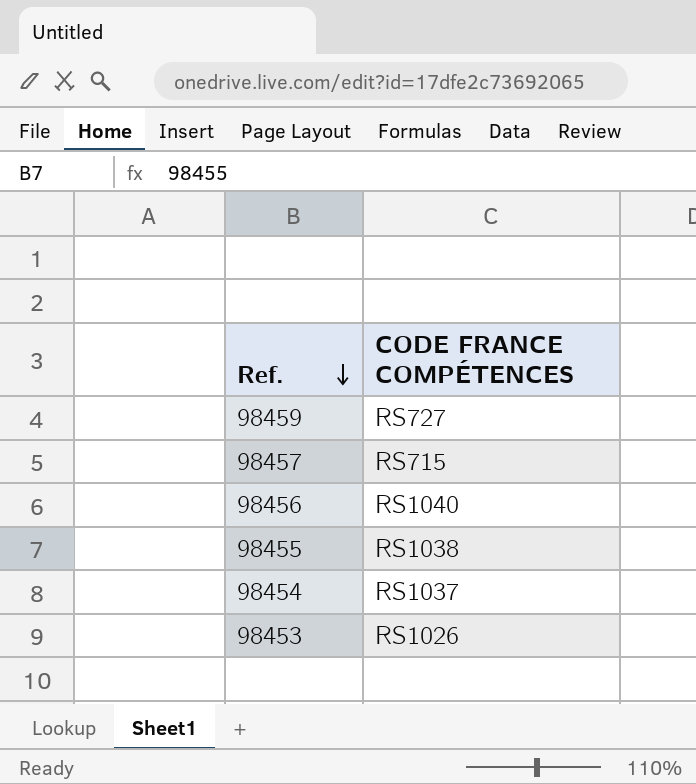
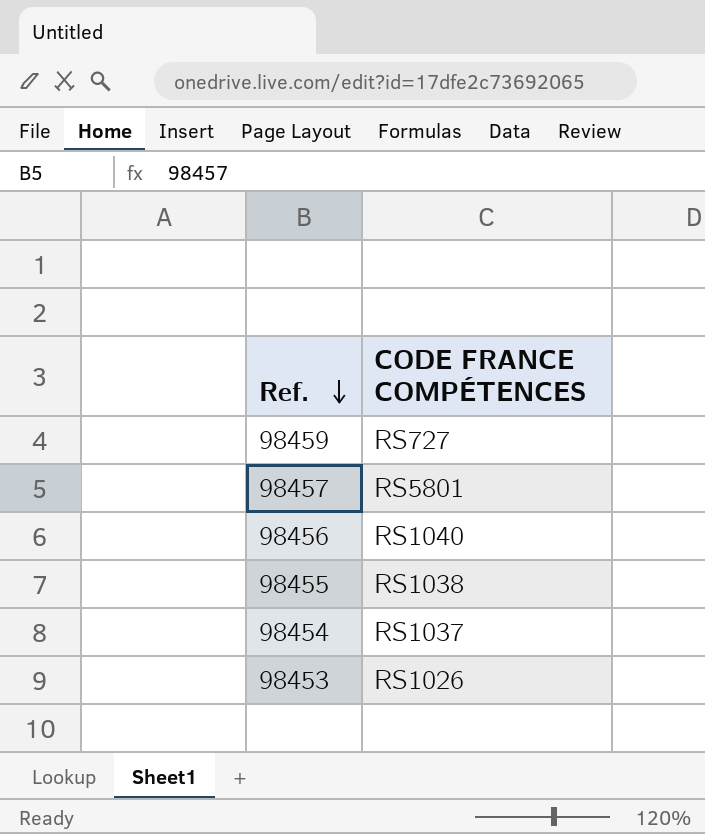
98457 | CODE FRANCE COMPÉTENCES: RS715 -> RS5801

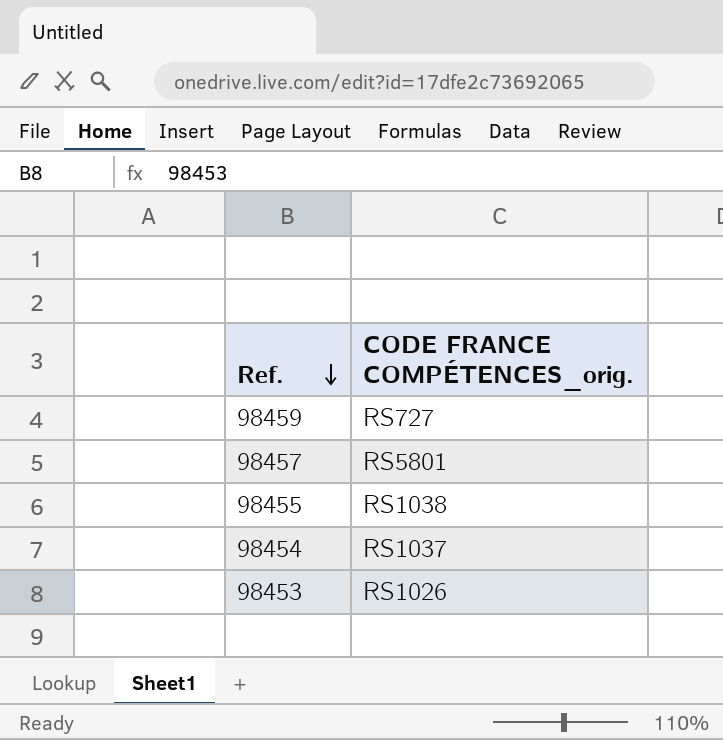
column name: CODE FRANCE COMPÉTENCES -> CODE FRANCE COMPÉTENCES_orig.
row 98456: RS1040 -> none

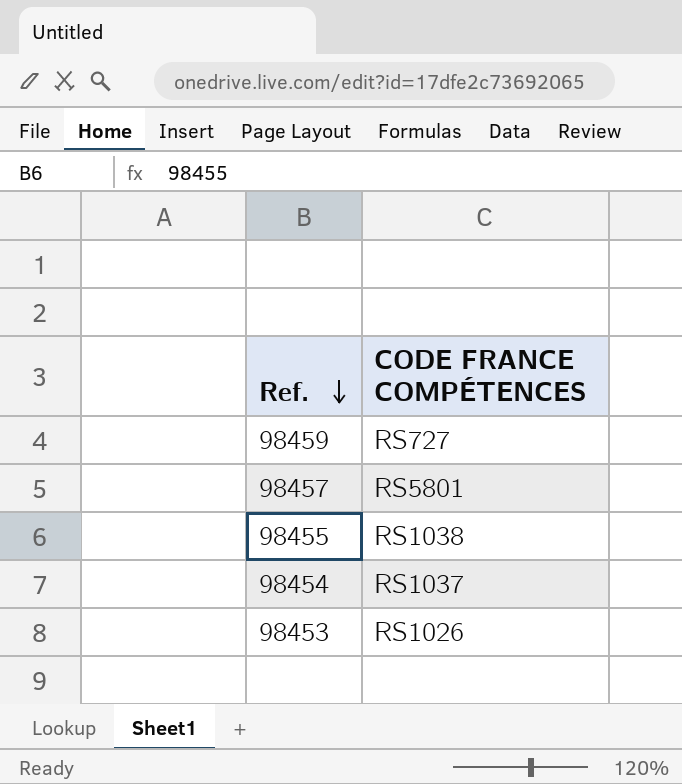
column name: CODE FRANCE COMPÉTENCES_orig. -> CODE FRANCE COMPÉTENCES

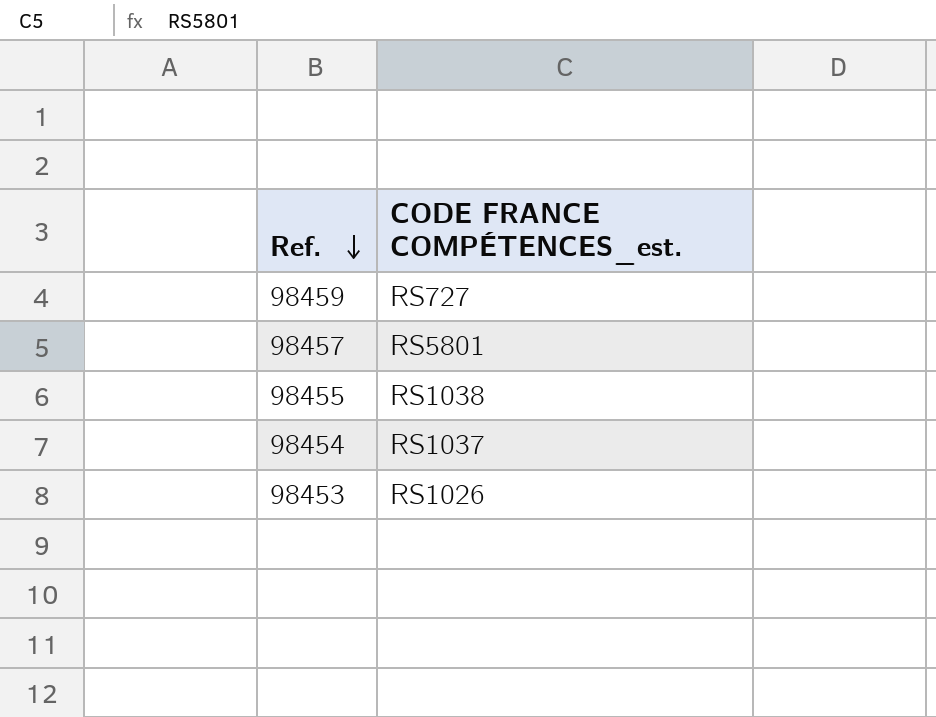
column name: CODE FRANCE COMPÉTENCES -> CODE FRANCE COMPÉTENCES_est.

